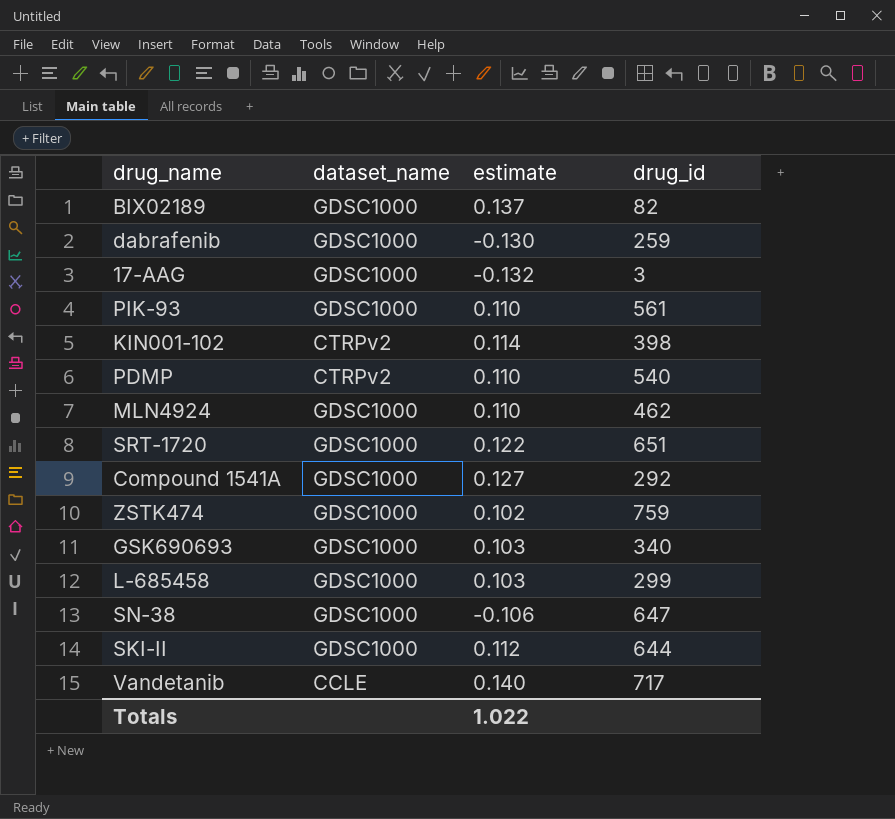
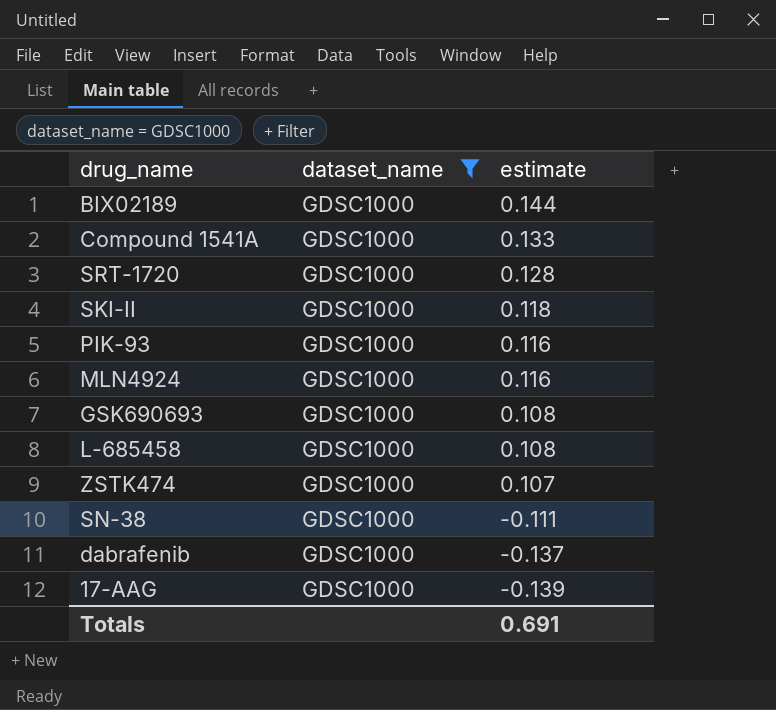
filter: none -> dataset_name = GDSC1000
row order: none -> estimate descending
column drug_id | position: 4 -> none
BIX02189 | estimate: 0.137 -> 0.144
Compound 1541A | estimate: 0.127 -> 0.133
SRT-1720 | estimate: 0.122 -> 0.128
SKI-II | estimate: 0.112 -> 0.118
PIK-93 | estimate: 0.110 -> 0.116
MLN4924 | estimate: 0.110 -> 0.116
GSK690693 | estimate: 0.103 -> 0.108
L-685458 | estimate: 0.103 -> 0.108
ZSTK474 | estimate: 0.102 -> 0.107
SN-38 | estimate: -0.106 -> -0.111
dabrafenib | estimate: -0.130 -> -0.137
17-AAG | estimate: -0.132 -> -0.139
Totals | estimate: 1.022 -> 0.691

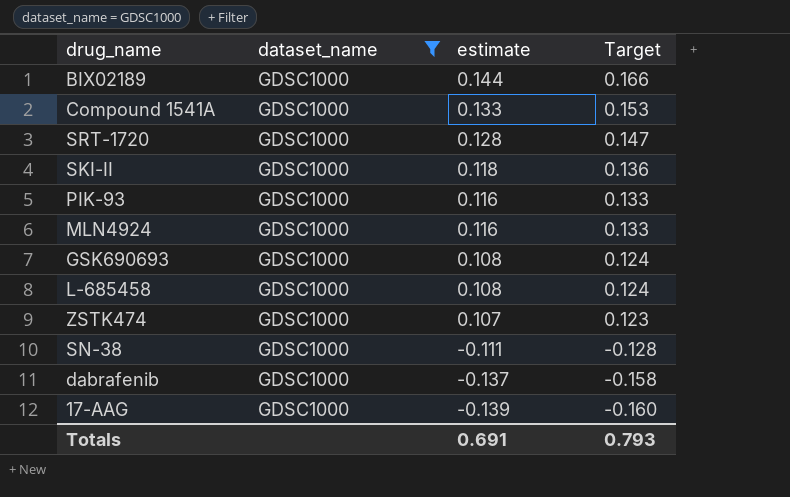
column Target | formula: none -> [estimate] * 1.15

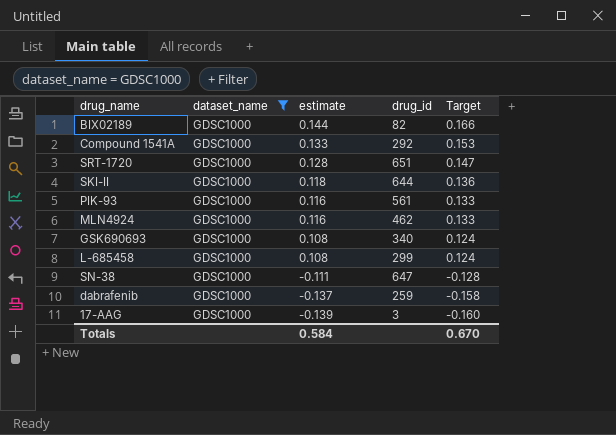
column drug_id | position: none -> 4
row ZSTK474: GDSC1000 | 0.107 | 0.123 -> none
Totals | estimate: 0.691 -> 0.584
Totals | Target: 0.793 -> 0.670

